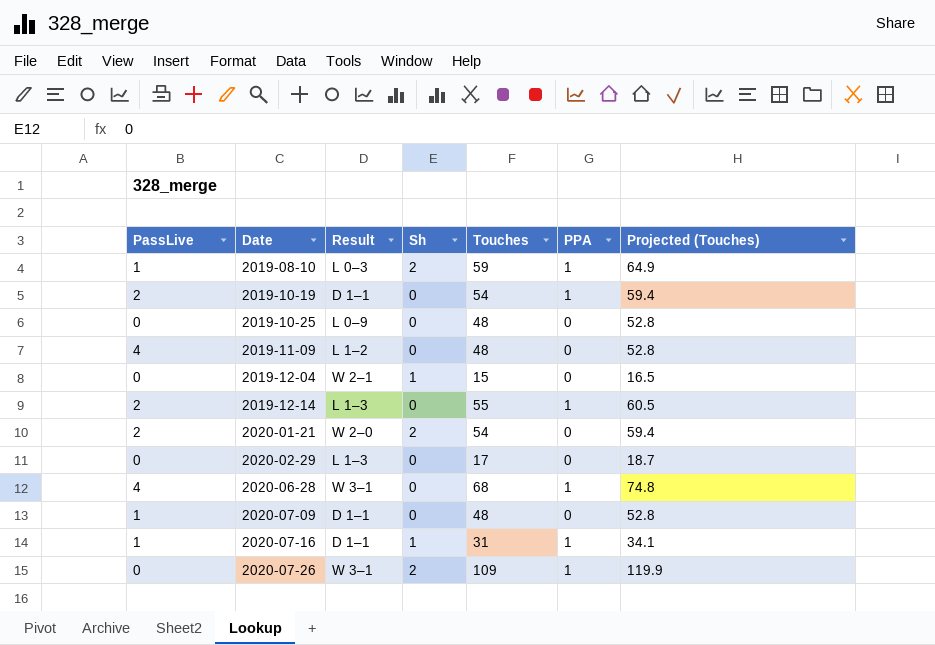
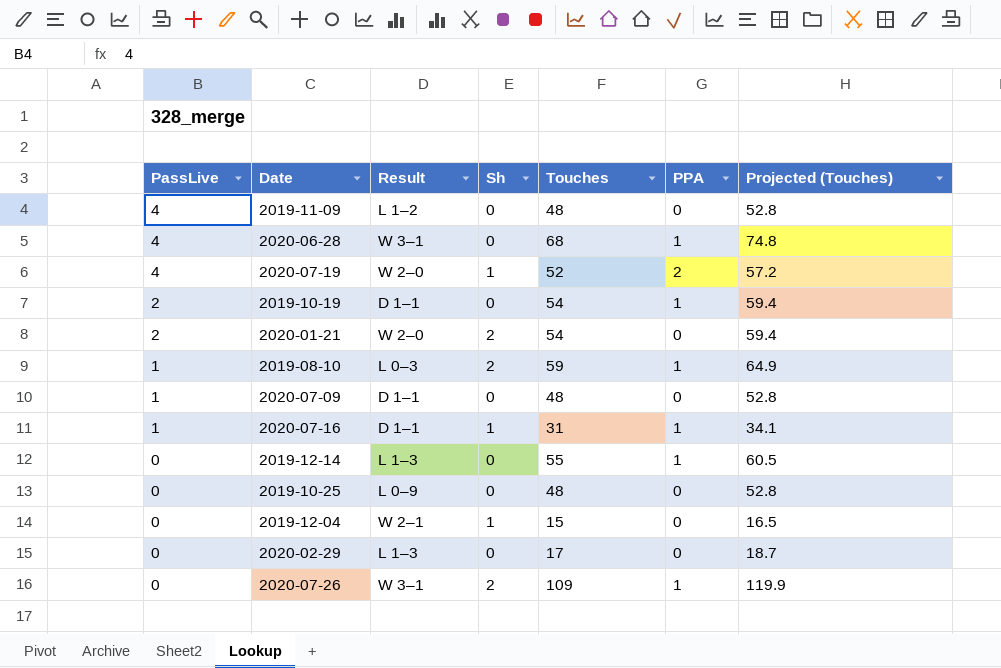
row order: Date ascending -> PassLive descending
row 2020-07-19: none -> 4 | W 2–0 | 1 | 52 | 2 | 57.2
2019-12-14 | PassLive: 2 -> 0

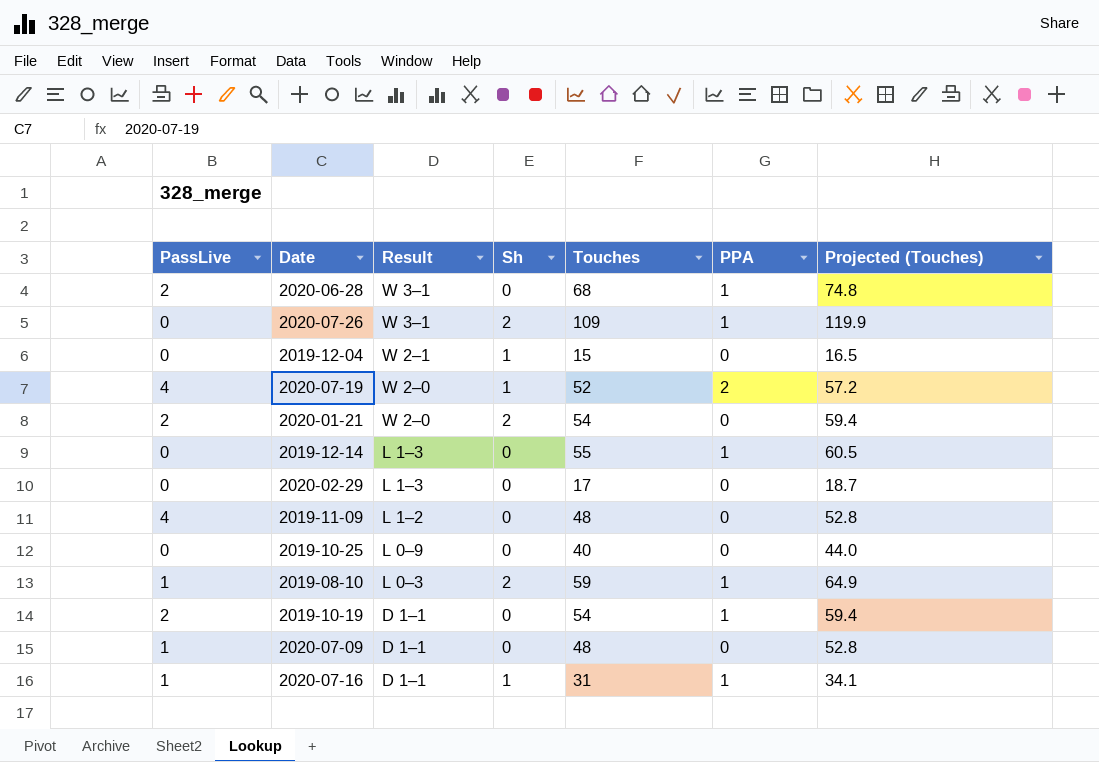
row order: PassLive descending -> Result descending
2020-06-28 | PassLive: 4 -> 2
2019-10-25 | Touches: 48 -> 40
2019-10-25 | Projected (Touches): 52.8 -> 44.0

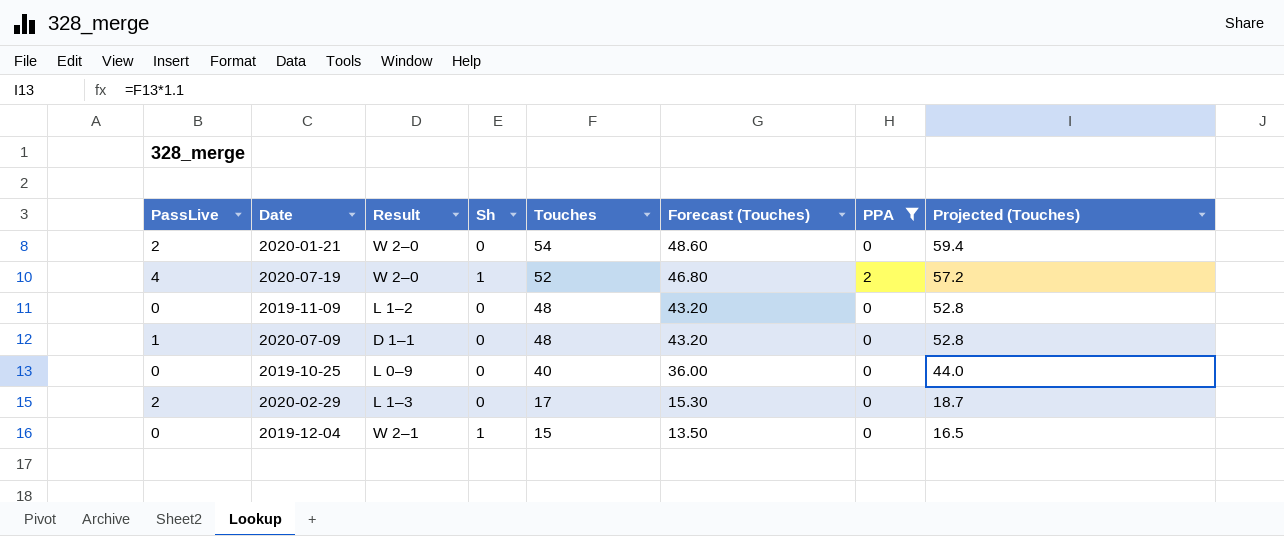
filter: none -> PPA != 1
row order: Result descending -> Touches descending
column Forecast (Touches) | formula: none -> [Touches] * 0.9
2020-01-21 | Sh: 2 -> 0
2019-11-09 | PassLive: 4 -> 0
2020-02-29 | PassLive: 0 -> 2

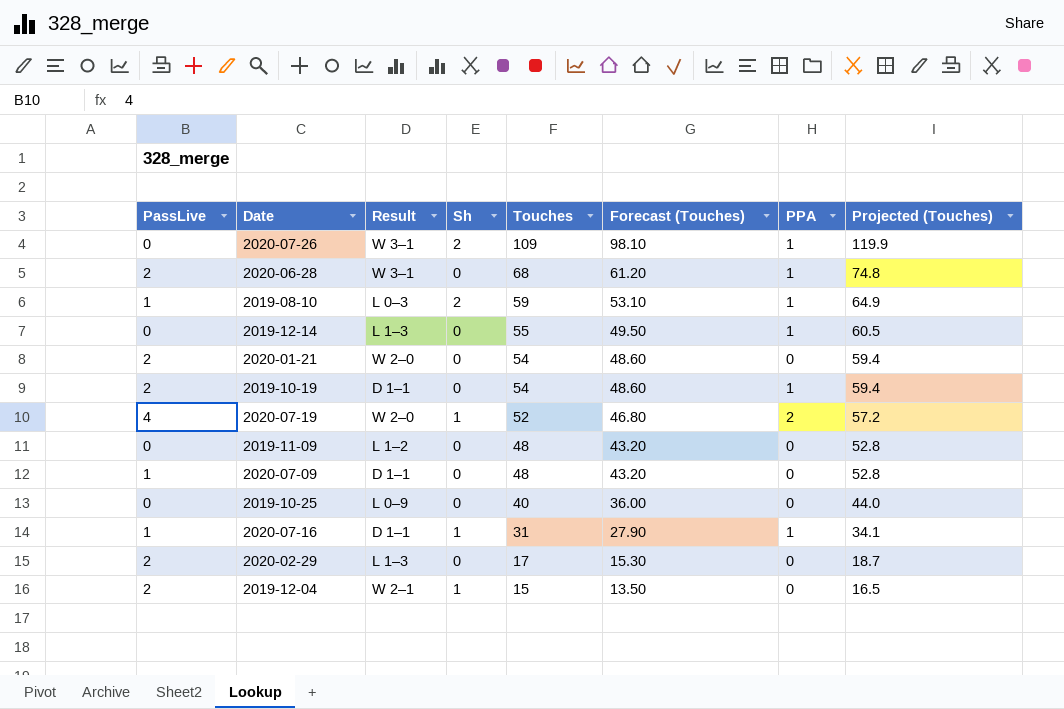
filter: PPA != 1 -> none
2019-12-04 | PassLive: 0 -> 2

